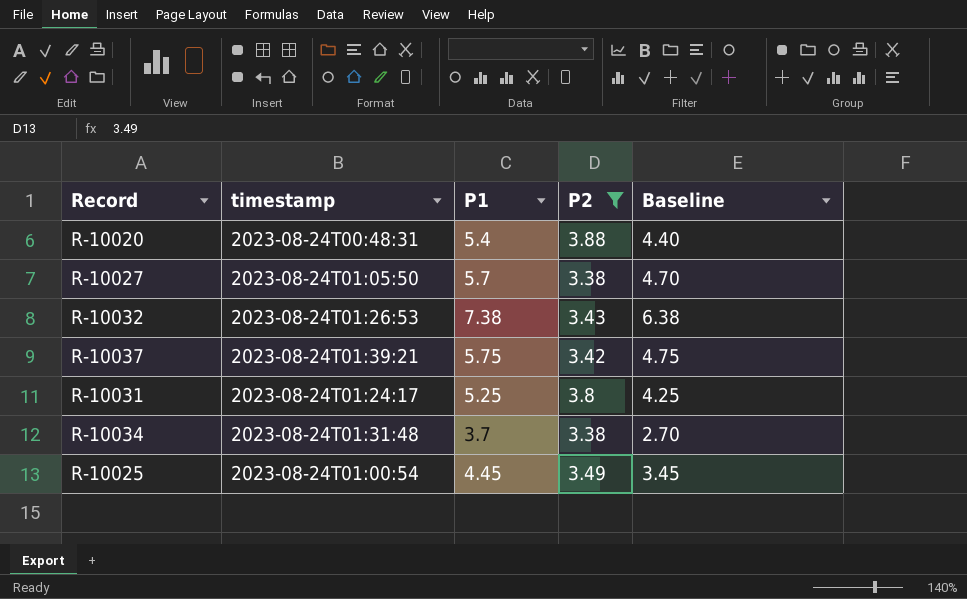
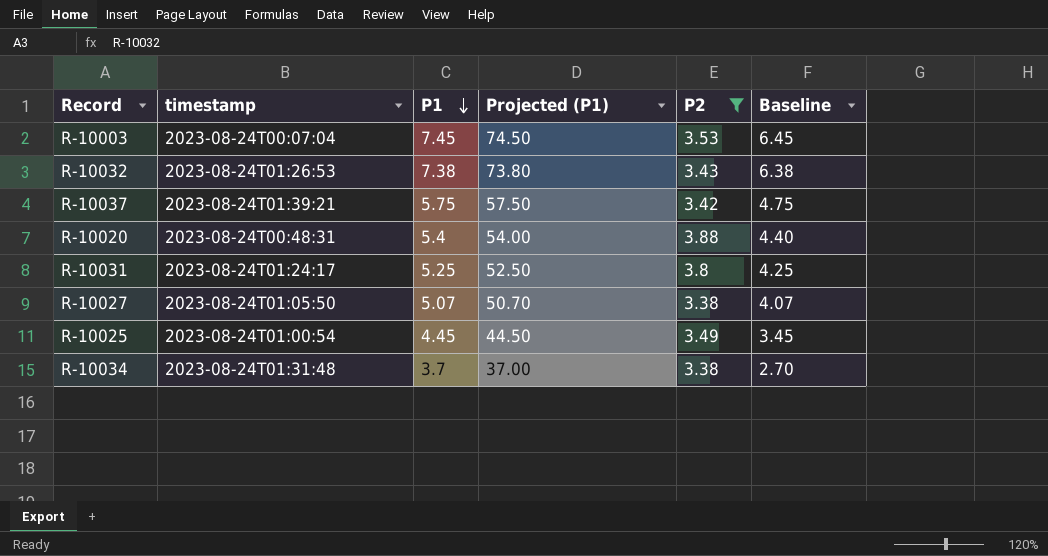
row order: none -> P1 descending
column Projected (P1) | formula: none -> [P1] * 10
row R-10003: none -> 2023-08-24T00:07:04 | 7.45 | 74.50 | 3.53 | 6.45
R-10027 | P1: 5.7 -> 5.07
R-10027 | Baseline: 4.70 -> 4.07

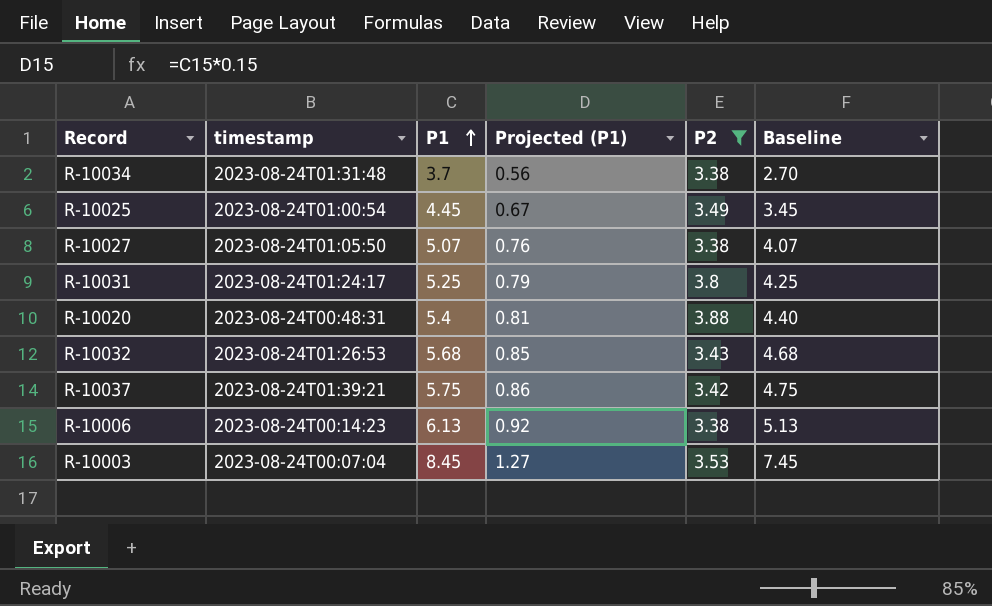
row order: P1 descending -> P1 ascending
column Projected (P1) | formula: [P1] * 10 -> [P1] * 0.15
R-10032 | P1: 7.38 -> 5.68
R-10032 | Baseline: 6.38 -> 4.68
row R-10006: none -> 2023-08-24T00:14:23 | 6.13 | 0.92 | 3.38 | 5.13
R-10003 | P1: 7.45 -> 8.45
R-10003 | Baseline: 6.45 -> 7.45

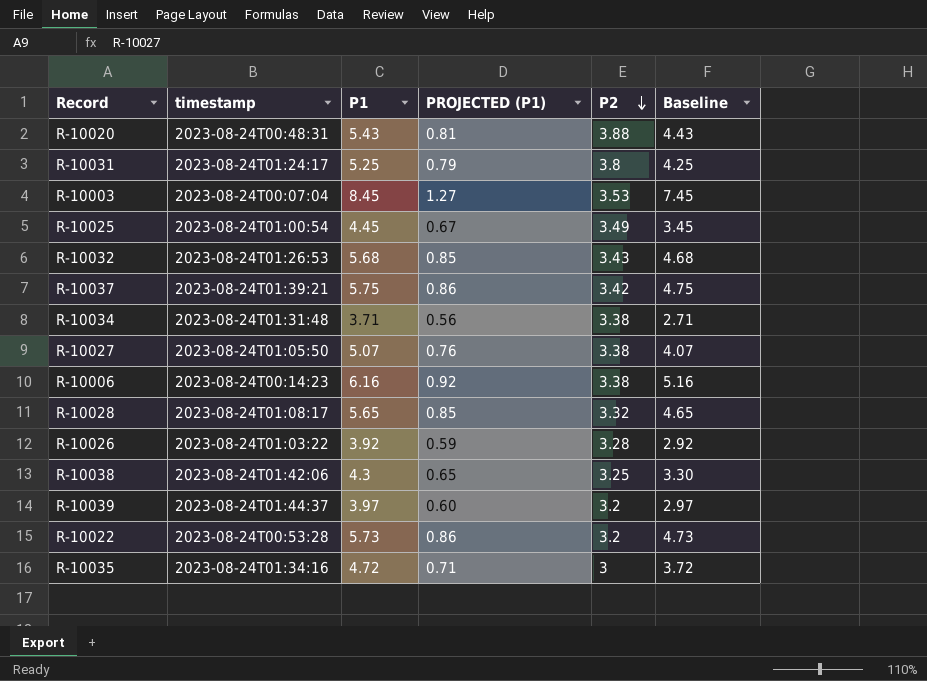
filter: P2 >= 3.38 -> none
row order: P1 ascending -> P2 descending
column name: Projected (P1) -> PROJECTED (P1)
R-10020 | P1: 5.4 -> 5.43
R-10020 | Baseline: 4.40 -> 4.43
R-10034 | P1: 3.7 -> 3.71
R-10034 | Baseline: 2.70 -> 2.71
R-10006 | P1: 6.13 -> 6.16
R-10006 | Baseline: 5.13 -> 5.16

